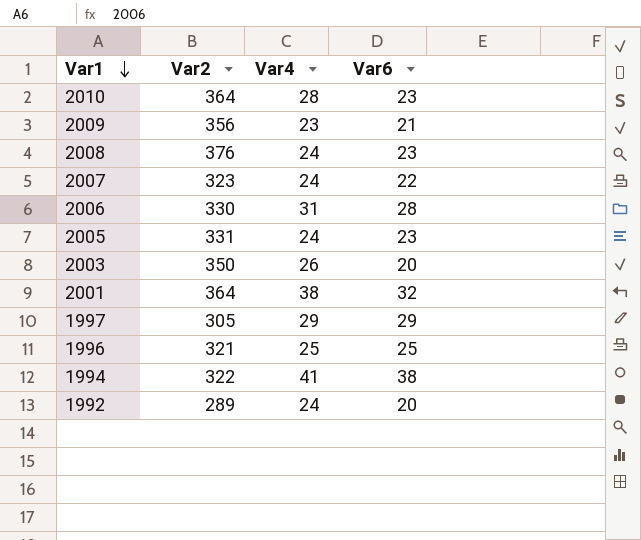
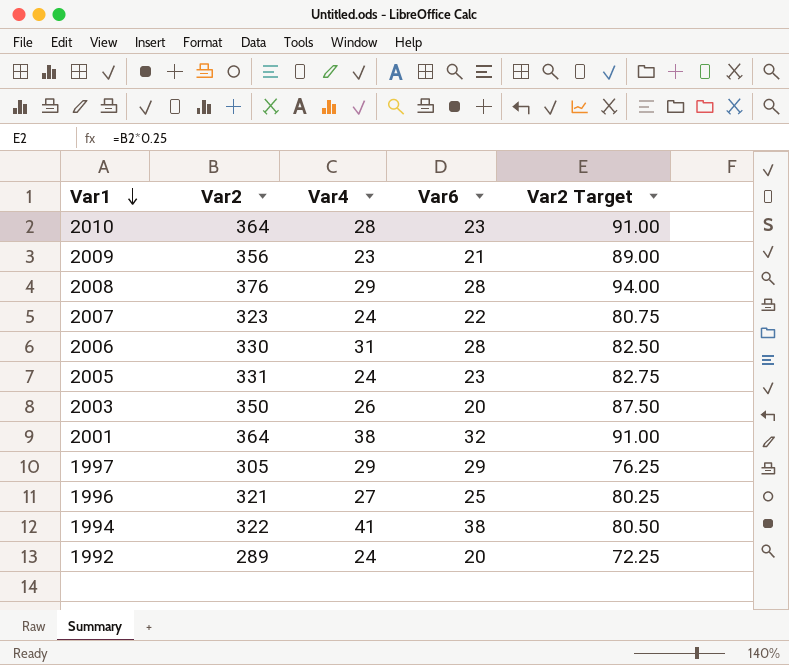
column Var2 Target | formula: none -> [Var2] * 0.25
2008 | Var4: 24 -> 29
2008 | Var6: 23 -> 28
1996 | Var4: 25 -> 27

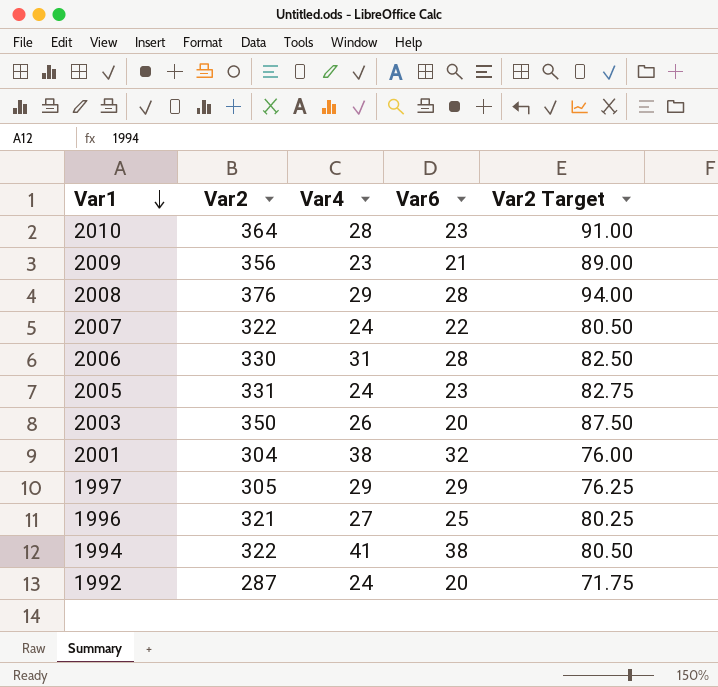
2007 | Var2: 323 -> 322
2007 | Var2 Target: 80.75 -> 80.50
2001 | Var2: 364 -> 304
2001 | Var2 Target: 91.00 -> 76.00
1992 | Var2: 289 -> 287
1992 | Var2 Target: 72.25 -> 71.75

